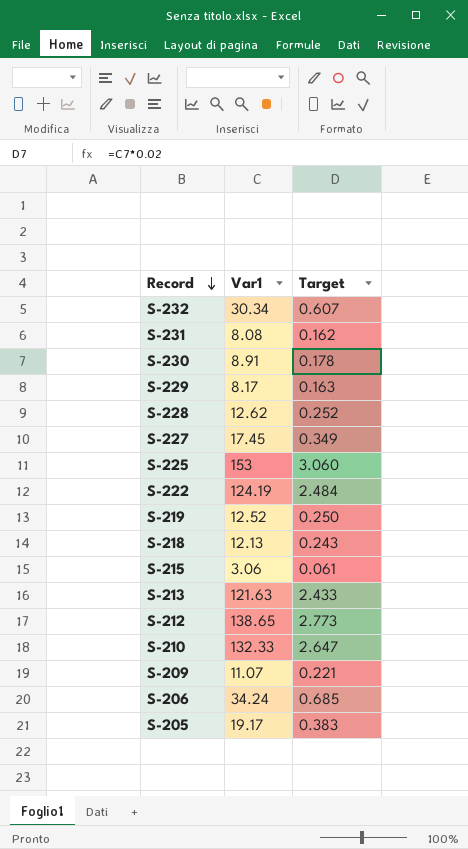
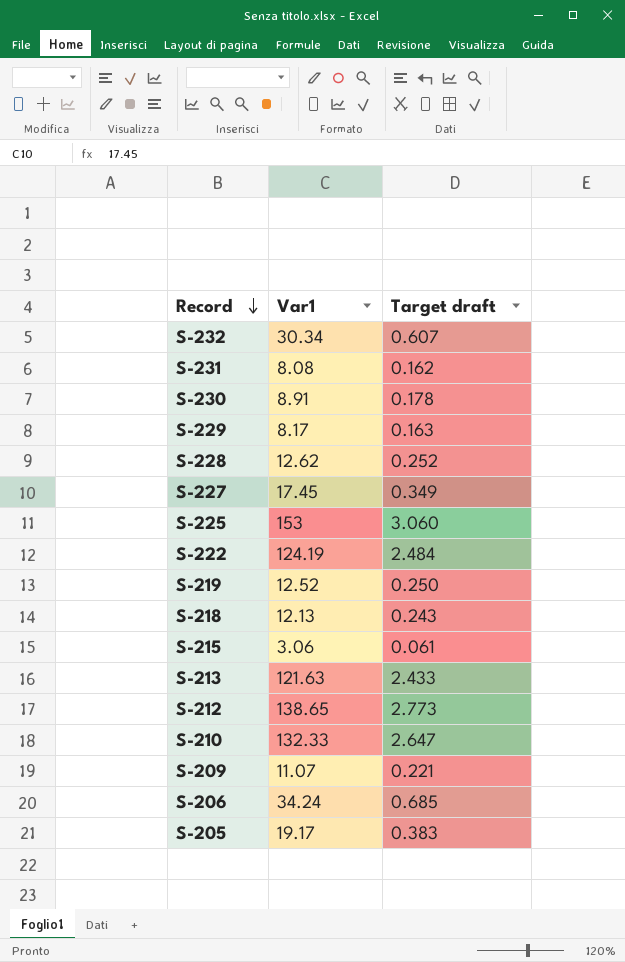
column name: Target -> Target draft

